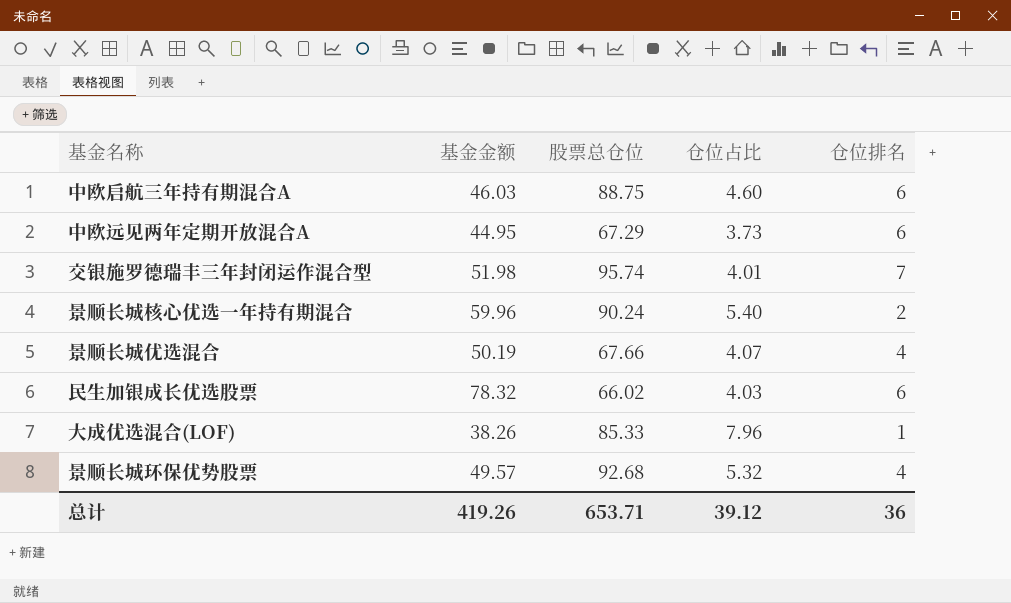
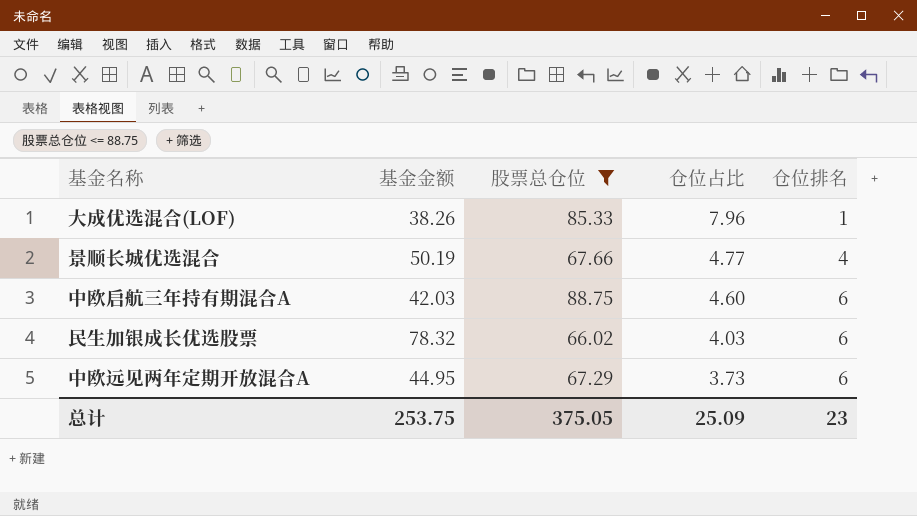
filter: none -> 股票总仓位 <= 88.75
row order: none -> 仓位占比 descending
景顺长城优选混合 | 仓位占比: 4.07 -> 4.77
中欧启航三年持有期混合A | 基金金额: 46.03 -> 42.03
总计 | 基金金额: 419.26 -> 253.75
总计 | 股票总仓位: 653.71 -> 375.05
总计 | 仓位占比: 39.12 -> 25.09
总计 | 仓位排名: 36 -> 23

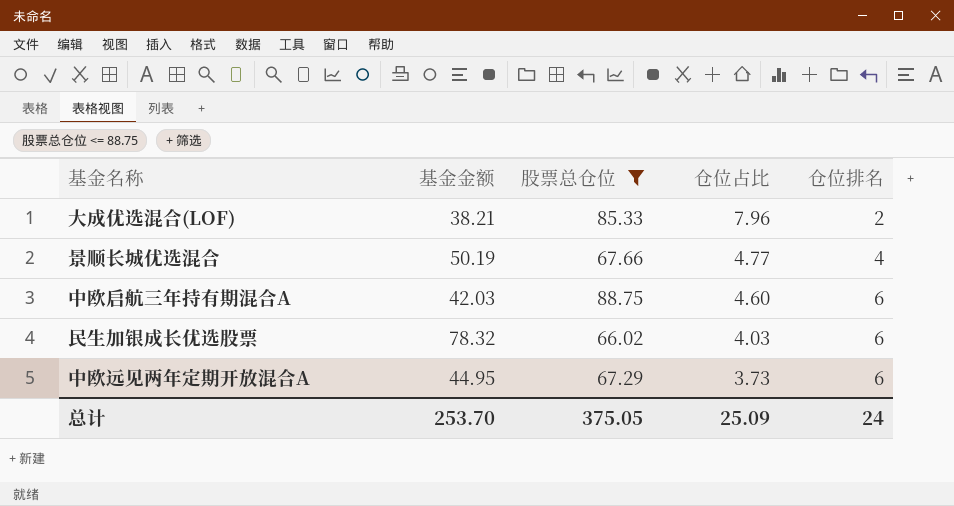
大成优选混合(LOF) | 基金金额: 38.26 -> 38.21
大成优选混合(LOF) | 仓位排名: 1 -> 2
总计 | 基金金额: 253.75 -> 253.70
总计 | 仓位排名: 23 -> 24

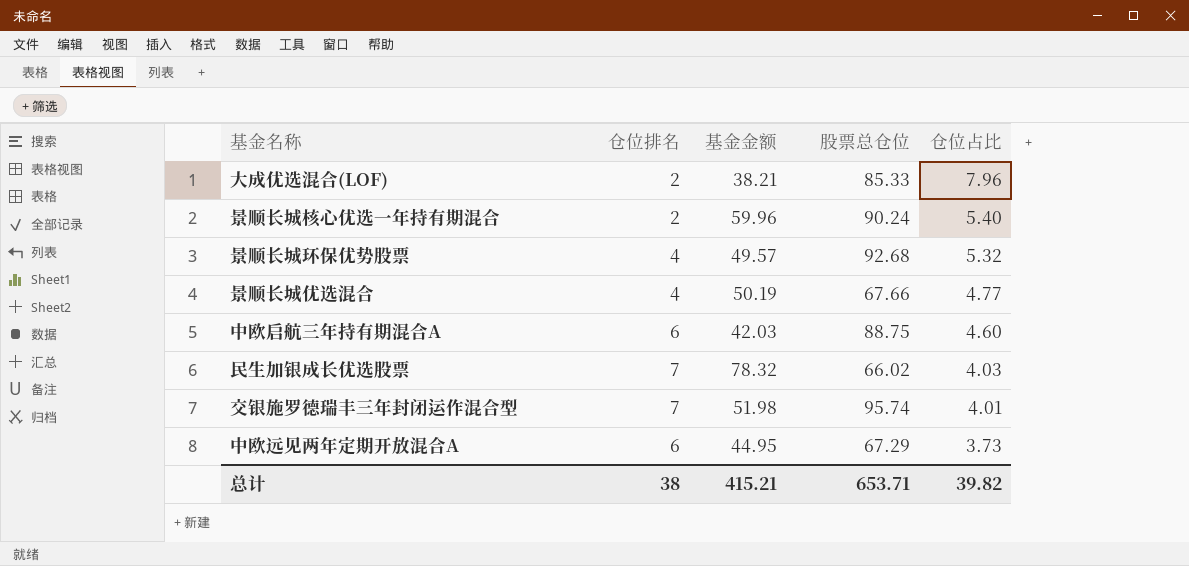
filter: 股票总仓位 <= 88.75 -> none
column 仓位排名 | position: 5 -> 2
民生加银成长优选股票 | 仓位排名: 6 -> 7
总计 | 仓位排名: 24 -> 38
总计 | 基金金额: 253.70 -> 415.21
总计 | 股票总仓位: 375.05 -> 653.71
总计 | 仓位占比: 25.09 -> 39.82

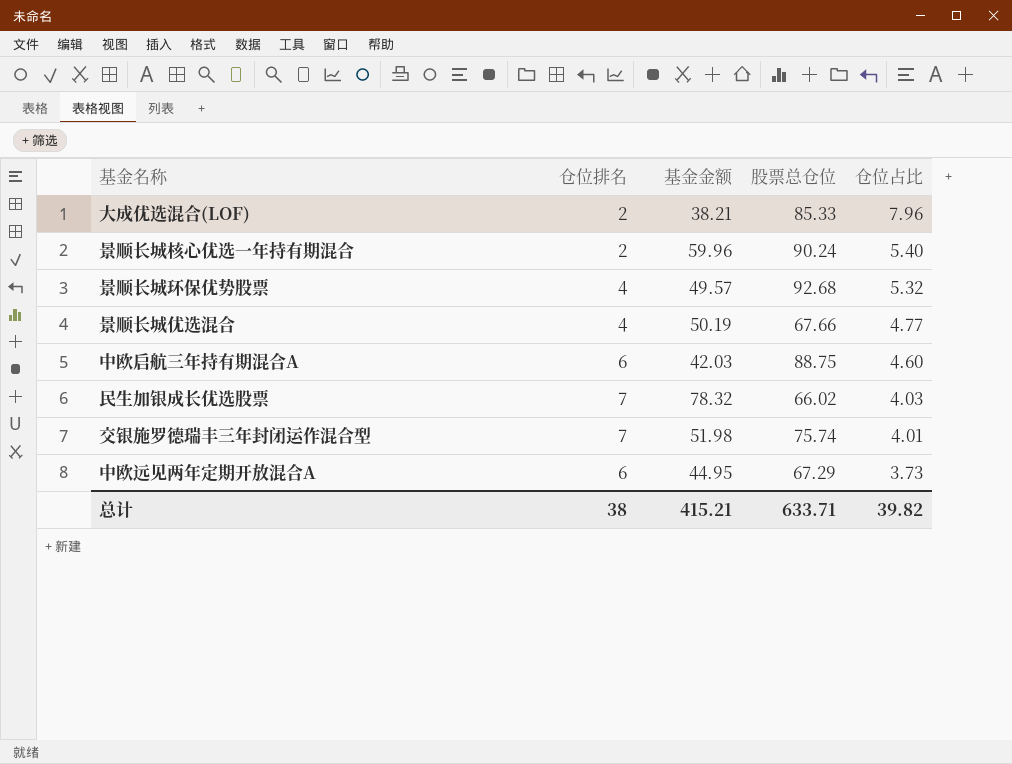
交银施罗德瑞丰三年封闭运作混合型 | 股票总仓位: 95.74 -> 75.74
总计 | 股票总仓位: 653.71 -> 633.71

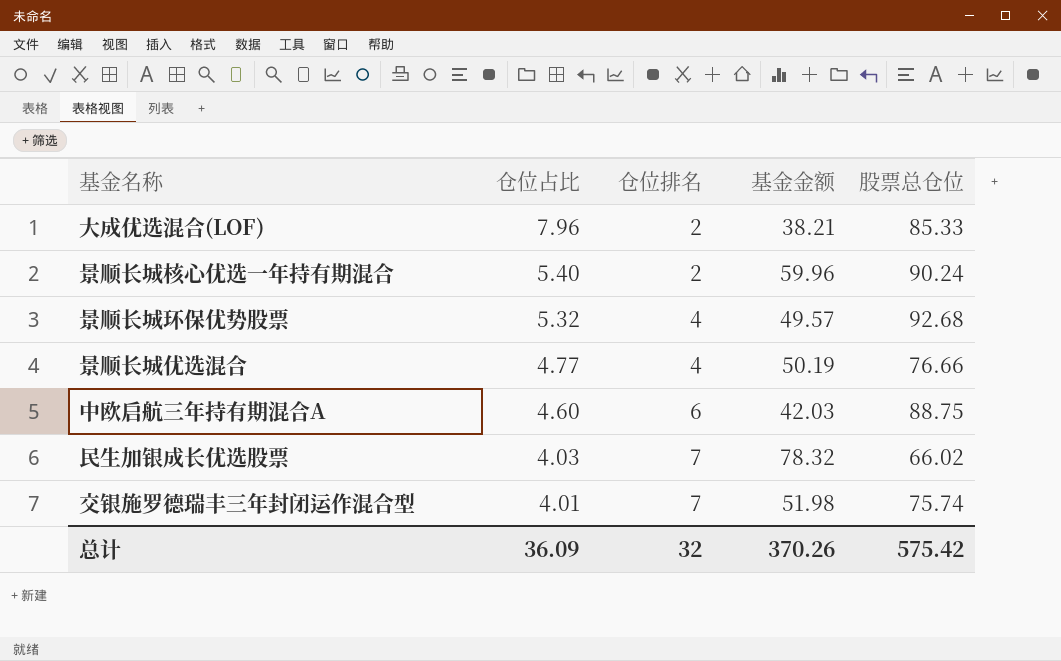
column 仓位占比 | position: 5 -> 2
row 中欧远见两年定期开放混合A: 6 | 44.95 | 67.29 | 3.73 -> none
景顺长城优选混合 | 股票总仓位: 67.66 -> 76.66
总计 | 仓位占比: 39.82 -> 36.09
总计 | 仓位排名: 38 -> 32
总计 | 基金金额: 415.21 -> 370.26
总计 | 股票总仓位: 633.71 -> 575.42

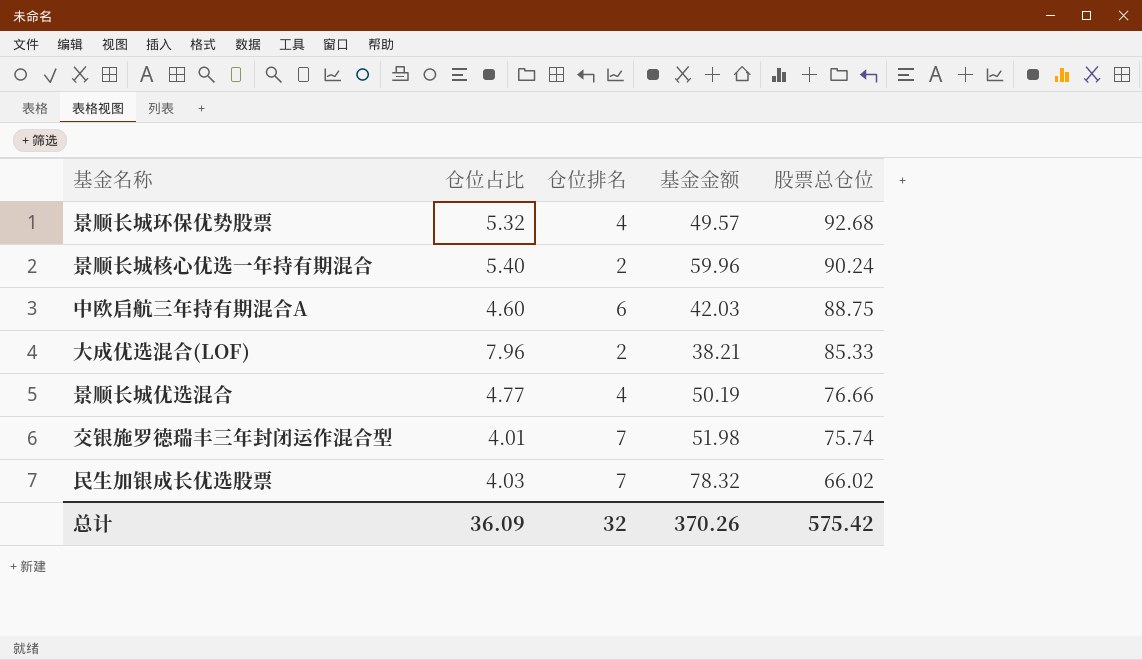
row order: 仓位占比 descending -> 股票总仓位 descending

